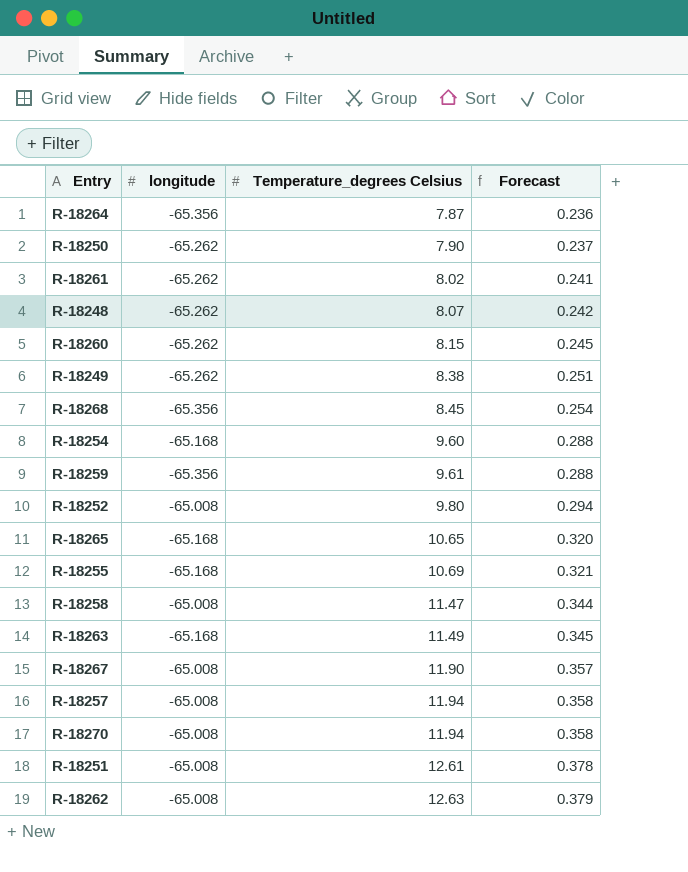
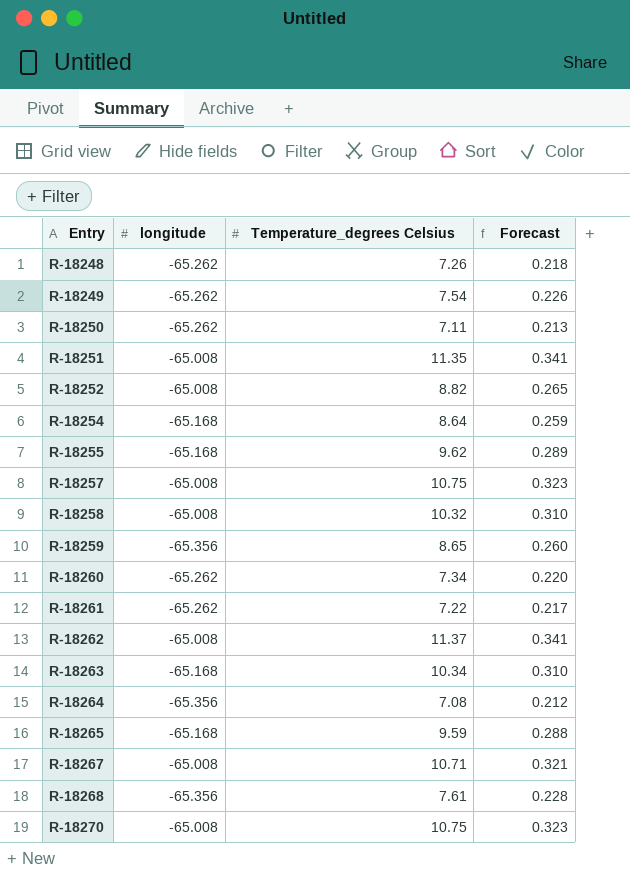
row order: Temperature_degrees Celsius ascending -> Entry ascending
R-18248 | Temperature_degrees Celsius: 8.07 -> 7.26
R-18248 | Forecast: 0.242 -> 0.218
R-18249 | Temperature_degrees Celsius: 8.38 -> 7.54
R-18249 | Forecast: 0.251 -> 0.226
R-18250 | Temperature_degrees Celsius: 7.90 -> 7.11
R-18250 | Forecast: 0.237 -> 0.213
R-18251 | Temperature_degrees Celsius: 12.61 -> 11.35
R-18251 | Forecast: 0.378 -> 0.341
R-18252 | Temperature_degrees Celsius: 9.80 -> 8.82
R-18252 | Forecast: 0.294 -> 0.265
R-18254 | Temperature_degrees Celsius: 9.60 -> 8.64
R-18254 | Forecast: 0.288 -> 0.259
R-18255 | Temperature_degrees Celsius: 10.69 -> 9.62
R-18255 | Forecast: 0.321 -> 0.289
R-18257 | Temperature_degrees Celsius: 11.94 -> 10.75
R-18257 | Forecast: 0.358 -> 0.323
R-18258 | Temperature_degrees Celsius: 11.47 -> 10.32
R-18258 | Forecast: 0.344 -> 0.310
R-18259 | Temperature_degrees Celsius: 9.61 -> 8.65
R-18259 | Forecast: 0.288 -> 0.260
R-18260 | Temperature_degrees Celsius: 8.15 -> 7.34
R-18260 | Forecast: 0.245 -> 0.220
R-18261 | Temperature_degrees Celsius: 8.02 -> 7.22
R-18261 | Forecast: 0.241 -> 0.217
R-18262 | Temperature_degrees Celsius: 12.63 -> 11.37
R-18262 | Forecast: 0.379 -> 0.341
R-18263 | Temperature_degrees Celsius: 11.49 -> 10.34
R-18263 | Forecast: 0.345 -> 0.310
R-18264 | Temperature_degrees Celsius: 7.87 -> 7.08
R-18264 | Forecast: 0.236 -> 0.212
R-18265 | Temperature_degrees Celsius: 10.65 -> 9.59
R-18265 | Forecast: 0.320 -> 0.288
R-18267 | Temperature_degrees Celsius: 11.90 -> 10.71
R-18267 | Forecast: 0.357 -> 0.321
R-18268 | Temperature_degrees Celsius: 8.45 -> 7.61
R-18268 | Forecast: 0.254 -> 0.228
R-18270 | Temperature_degrees Celsius: 11.94 -> 10.75
R-18270 | Forecast: 0.358 -> 0.323

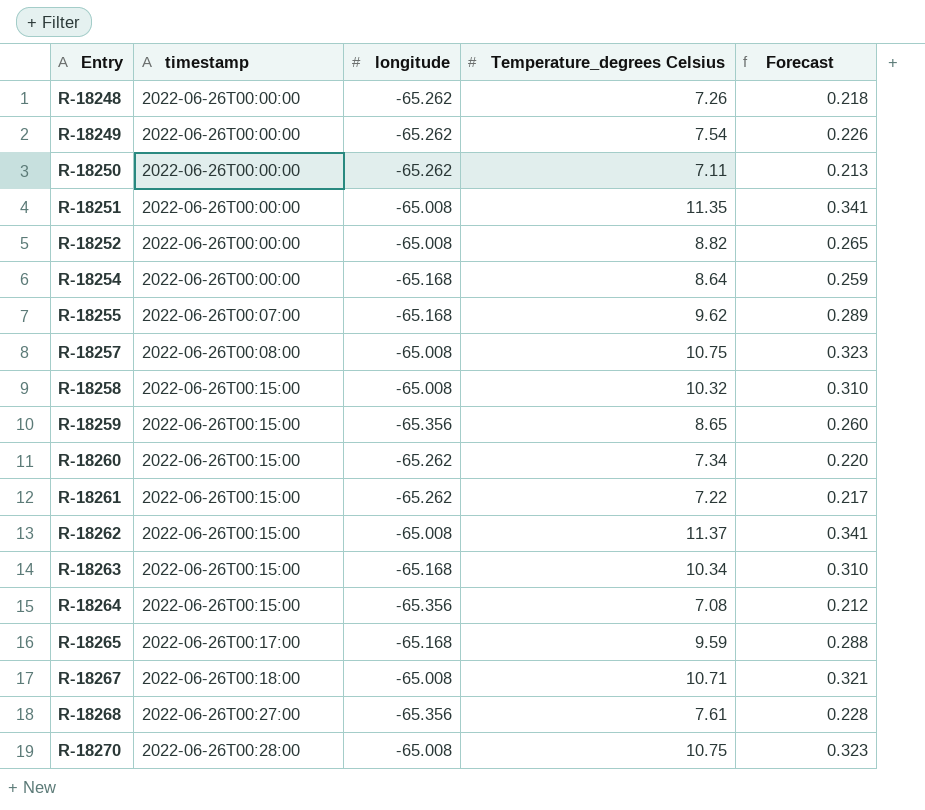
column timestamp | position: none -> 2

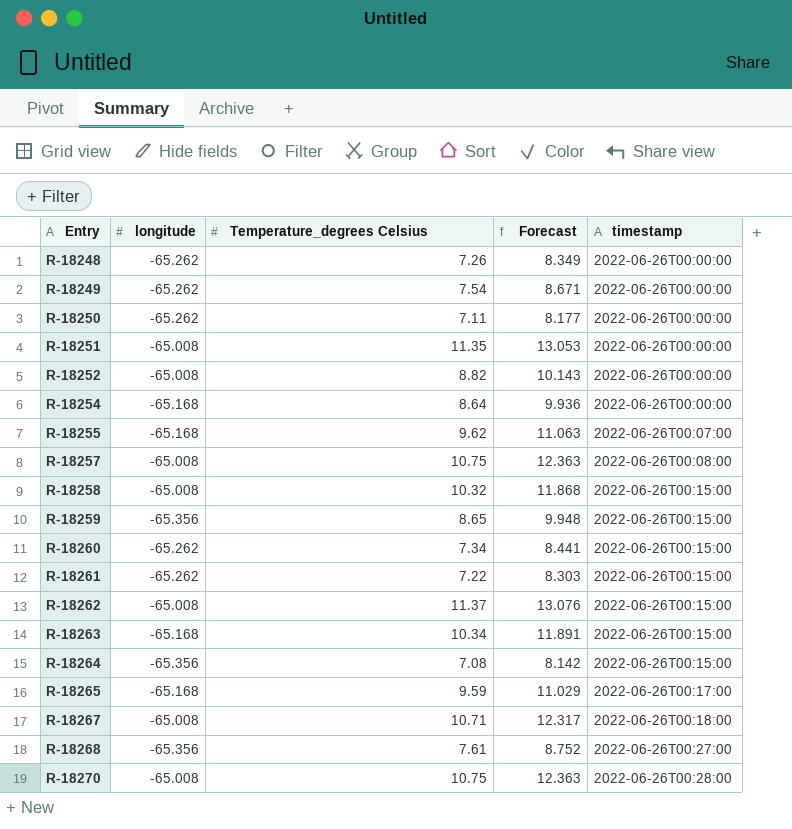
column Forecast | formula: [Temperature_degrees Celsius] * 0.03 -> [Temperature_degrees Celsius] * 1.15
column timestamp | position: 2 -> 5

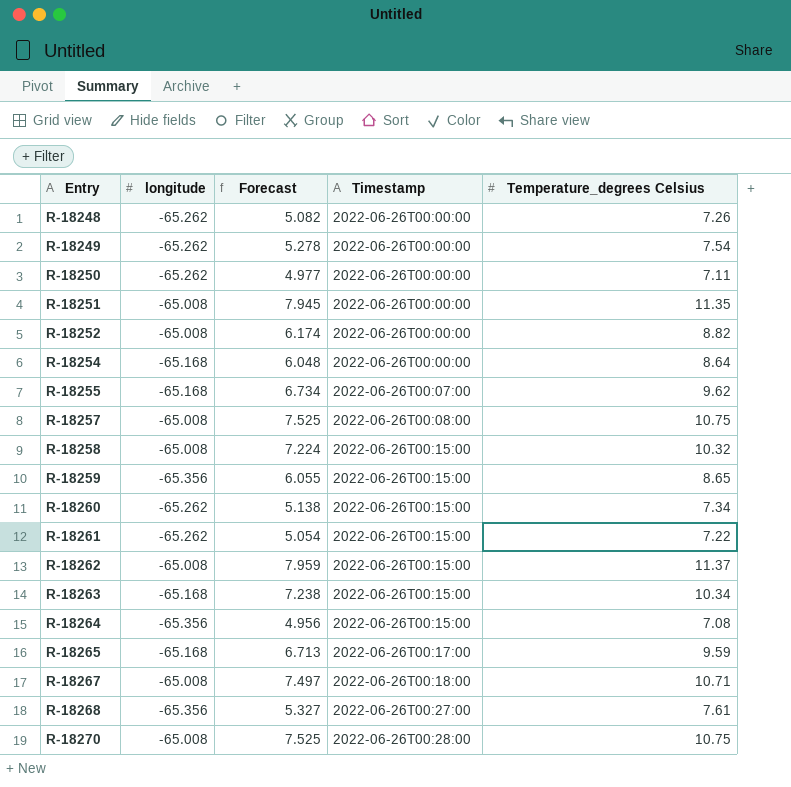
column Forecast | formula: [Temperature_degrees Celsius] * 1.15 -> [Temperature_degrees Celsius] * 0.7
column name: timestamp -> Timestamp
column Temperature_degrees Celsius | position: 3 -> 5

